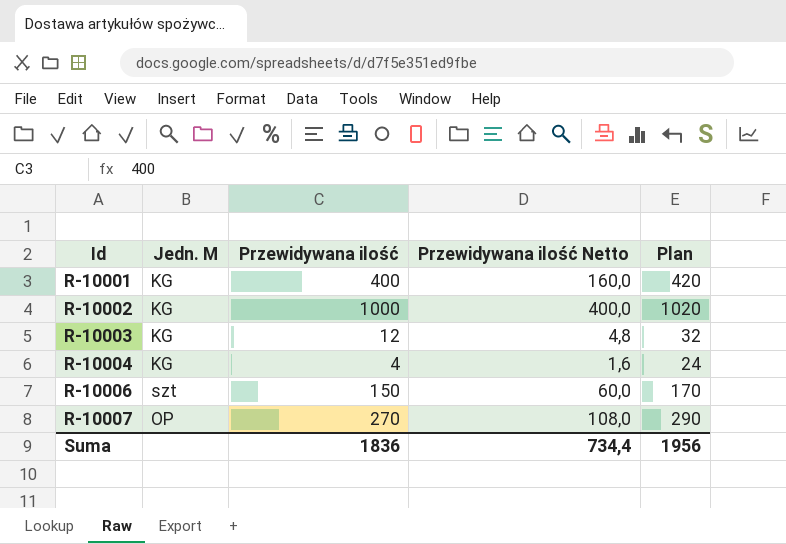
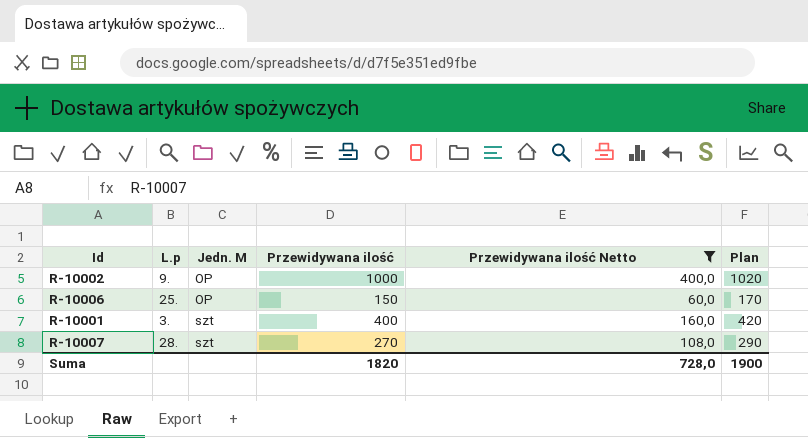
filter: none -> Przewidywana ilość Netto >= 60,0
row order: Id ascending -> Jedn. M ascending
column L.p | position: none -> 2
R-10002 | Jedn. M: KG -> OP
R-10006 | Jedn. M: szt -> OP
R-10001 | Jedn. M: KG -> szt
R-10007 | Jedn. M: OP -> szt
Suma | Przewidywana ilość: 1836 -> 1820
Suma | Przewidywana ilość Netto: 734,4 -> 728,0
Suma | Plan: 1956 -> 1900

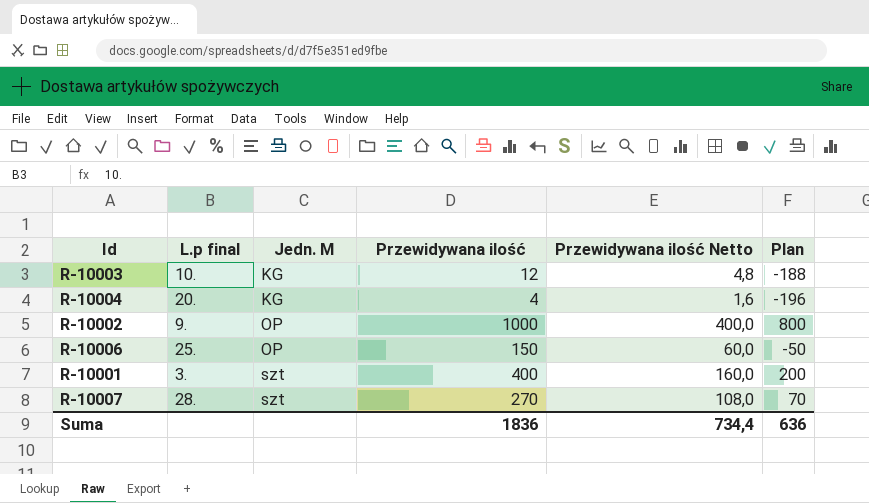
filter: Przewidywana ilość Netto >= 60,0 -> none
column name: L.p -> L.p final
column Plan | formula: [Przewidywana ilość] + 20 -> [Przewidywana ilość] - 200
Suma | Przewidywana ilość: 1820 -> 1836
Suma | Przewidywana ilość Netto: 728,0 -> 734,4
Suma | Plan: 1900 -> 636

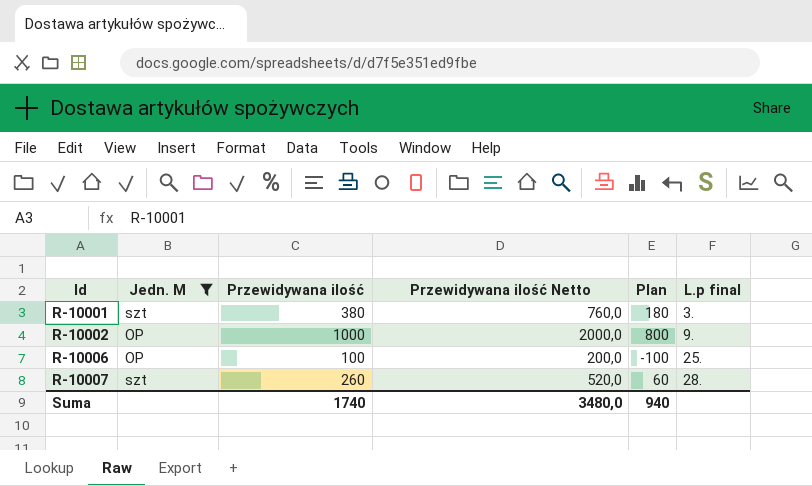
filter: none -> Jedn. M != KG
row order: Jedn. M ascending -> Id ascending
column Przewidywana ilość Netto | formula: [Przewidywana ilość] * 0,4 -> [Przewidywana ilość] * 2
column L.p final | position: 2 -> 6
R-10001 | Przewidywana ilość: 400 -> 380
R-10001 | Plan: 200 -> 180
R-10006 | Przewidywana ilość: 150 -> 100
R-10006 | Plan: -50 -> -100
R-10007 | Przewidywana ilość: 270 -> 260
R-10007 | Plan: 70 -> 60
Suma | Przewidywana ilość: 1836 -> 1740
Suma | Przewidywana ilość Netto: 734,4 -> 3480,0
Suma | Plan: 636 -> 940

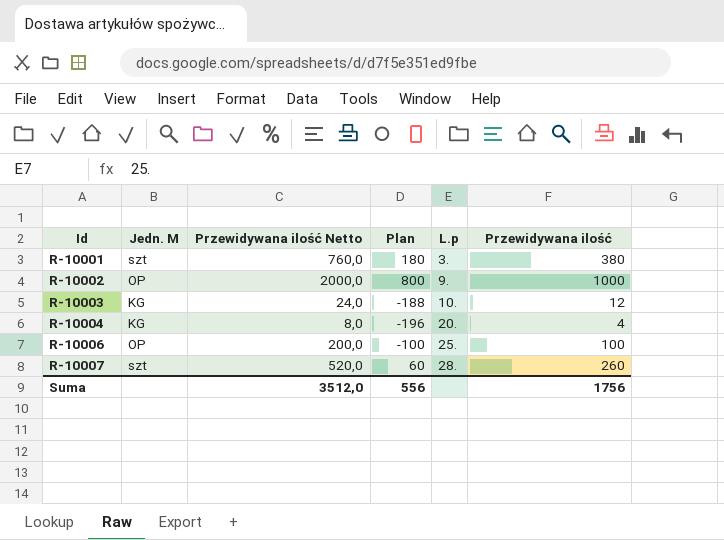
filter: Jedn. M != KG -> none
column name: L.p final -> L.p
column Przewidywana ilość | position: 3 -> 6
Suma | Przewidywana ilość Netto: 3480,0 -> 3512,0
Suma | Plan: 940 -> 556
Suma | Przewidywana ilość: 1740 -> 1756

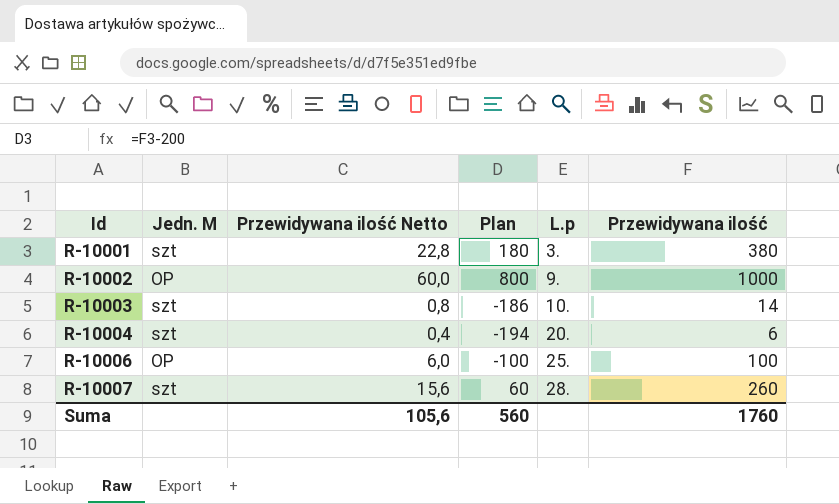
column Przewidywana ilość Netto | formula: [Przewidywana ilość] * 2 -> [Przewidywana ilość] * 0,06
R-10003 | Jedn. M: KG -> szt
R-10003 | Plan: -188 -> -186
R-10003 | Przewidywana ilość: 12 -> 14
R-10004 | Jedn. M: KG -> szt
R-10004 | Plan: -196 -> -194
R-10004 | Przewidywana ilość: 4 -> 6
Suma | Przewidywana ilość Netto: 3512,0 -> 105,6
Suma | Plan: 556 -> 560
Suma | Przewidywana ilość: 1756 -> 1760

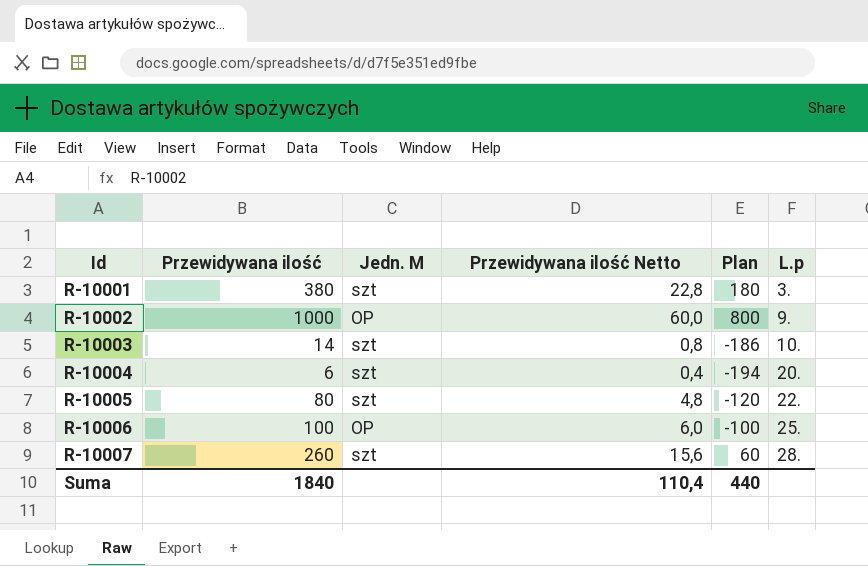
column Przewidywana ilość | position: 6 -> 2
row R-10005: none -> 80 | szt | 4,8 | -120 | 22.
Suma | Przewidywana ilość: 1760 -> 1840
Suma | Przewidywana ilość Netto: 105,6 -> 110,4
Suma | Plan: 560 -> 440

